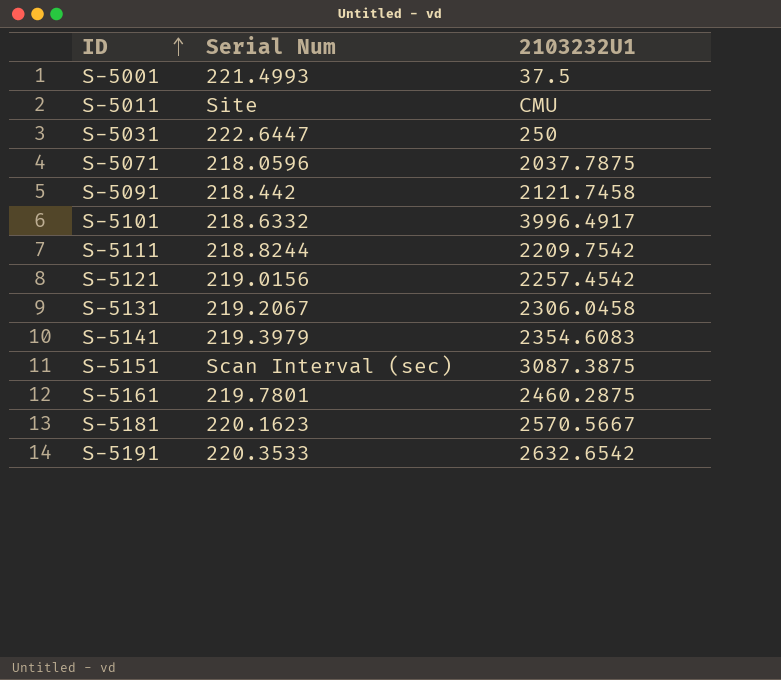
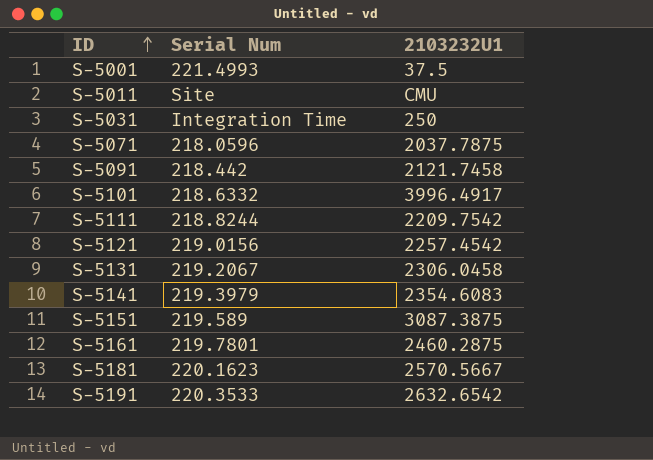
S-5031 | Serial Num: 222.6447 -> Integration Time
S-5151 | Serial Num: Scan Interval (sec) -> 219.589

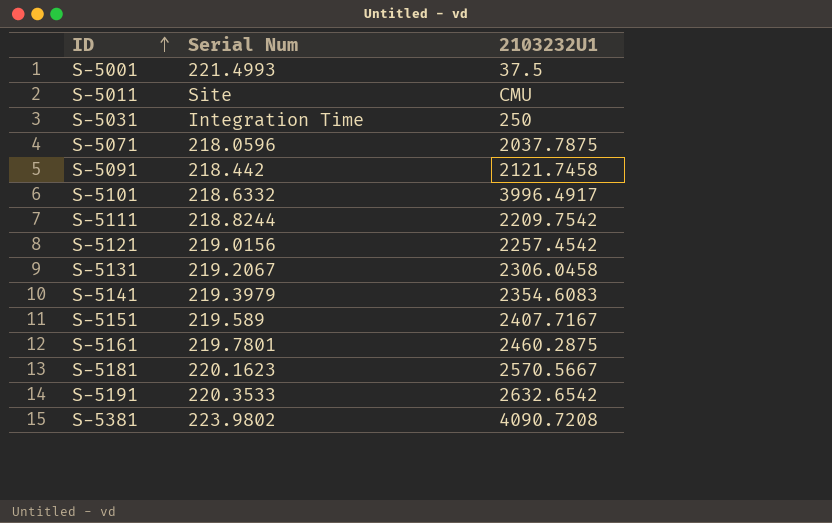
S-5151 | 2103232U1: 3087.3875 -> 2407.7167
row S-5381: none -> 223.9802 | 4090.7208

